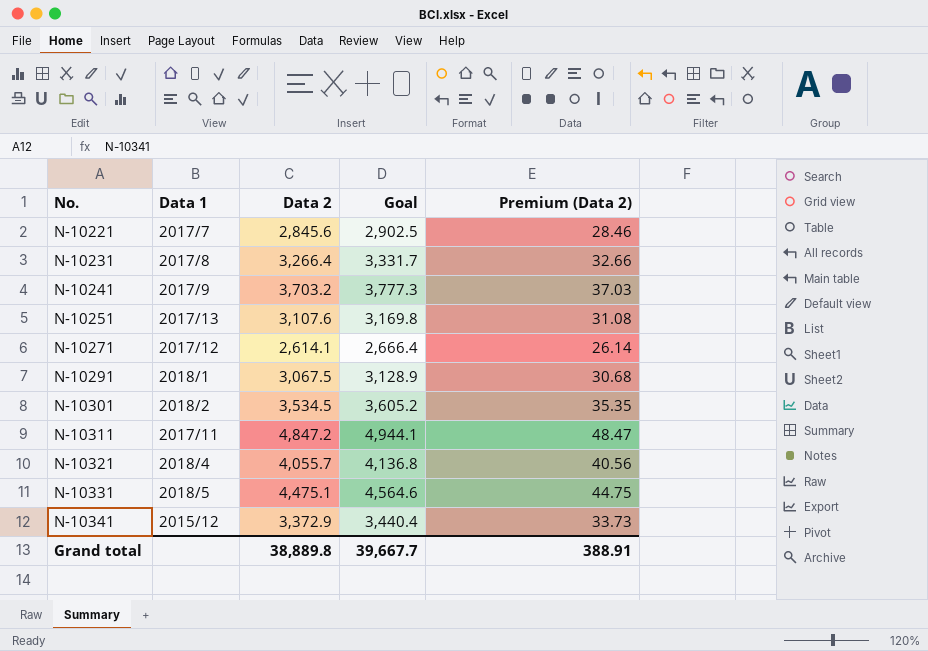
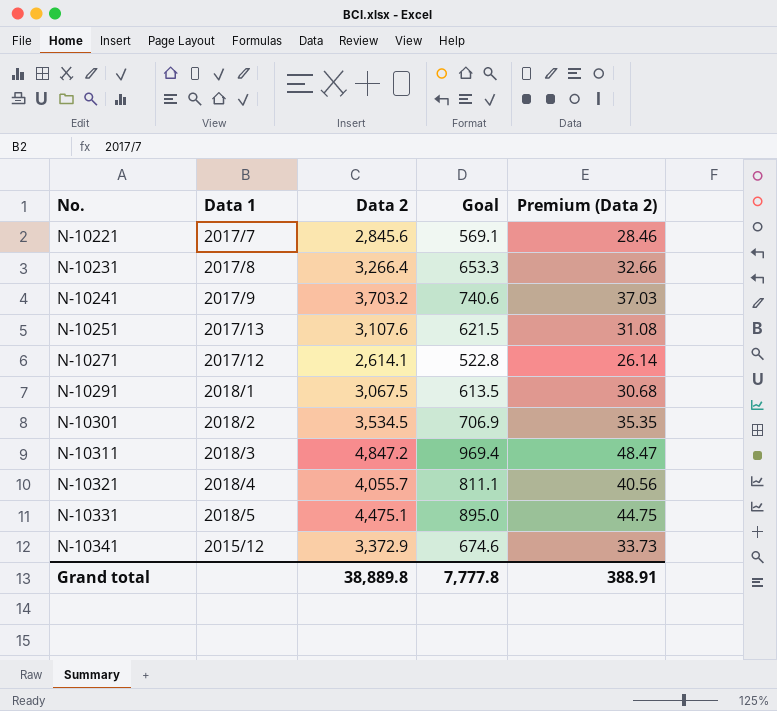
column Goal | formula: [Data 2] * 1.02 -> [Data 2] * 0.2
N-10311 | Data 1: 2017/11 -> 2018/3
Grand total | Goal: 39,667.7 -> 7,777.8

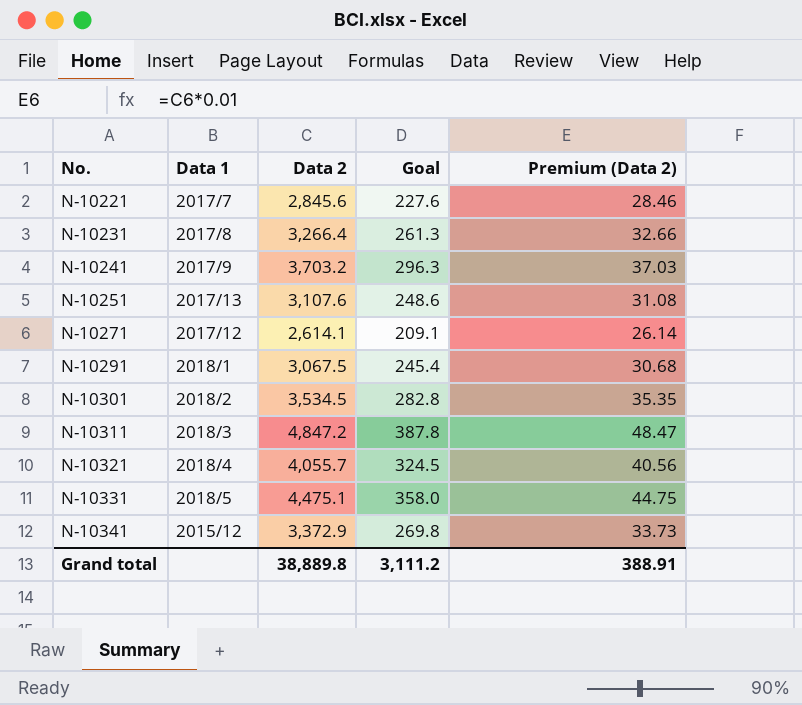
column Goal | formula: [Data 2] * 0.2 -> [Data 2] * 0.08
Grand total | Goal: 7,777.8 -> 3,111.2

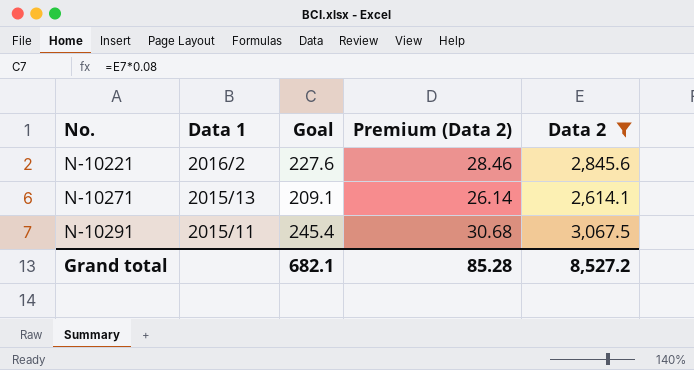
filter: none -> Data 2 <= 3,067.5
column Data 2 | position: 3 -> 5
N-10221 | Data 1: 2017/7 -> 2016/2
N-10271 | Data 1: 2017/12 -> 2015/13
N-10291 | Data 1: 2018/1 -> 2015/11
Grand total | Goal: 3,111.2 -> 682.1
Grand total | Premium (Data 2): 388.91 -> 85.28
Grand total | Data 2: 38,889.8 -> 8,527.2

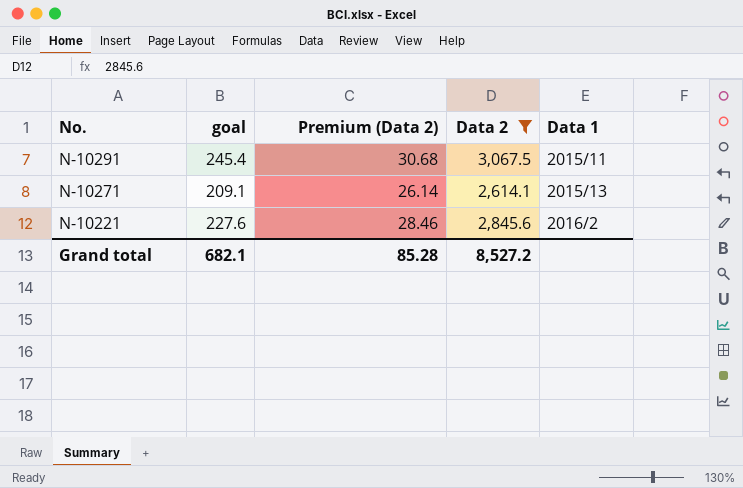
row order: No. ascending -> No. descending
column name: Goal -> goal
column Data 1 | position: 2 -> 5

